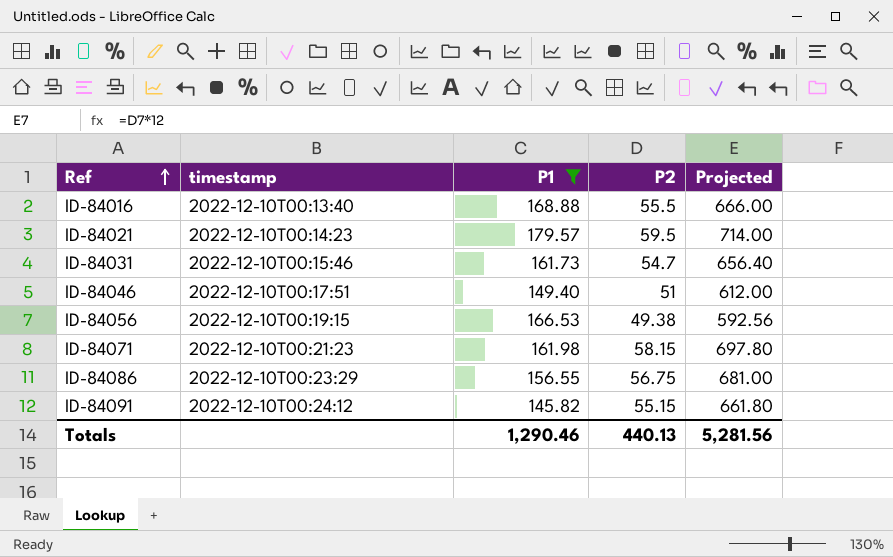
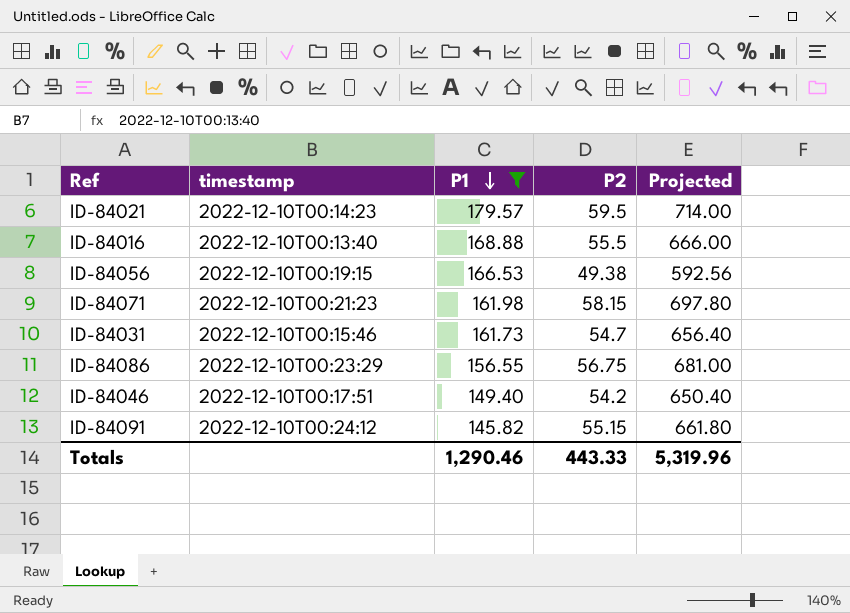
row order: Ref ascending -> P1 descending
ID-84046 | P2: 51 -> 54.2
ID-84046 | Projected: 612.00 -> 650.40
Totals | P2: 440.13 -> 443.33
Totals | Projected: 5,281.56 -> 5,319.96

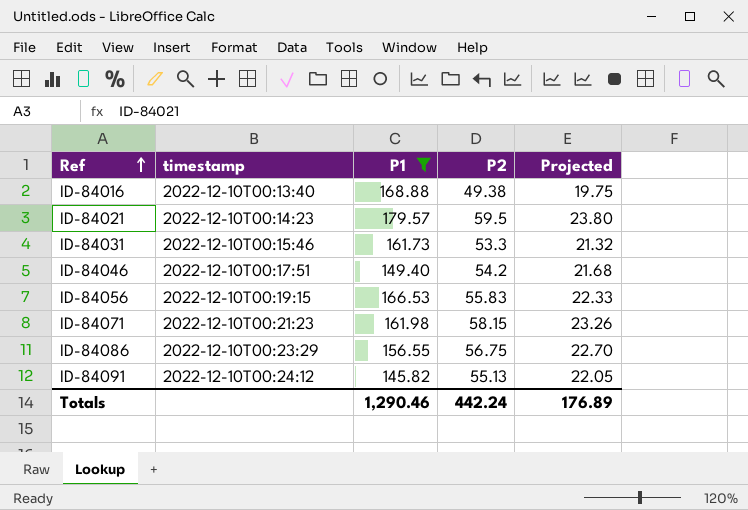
row order: P1 descending -> Ref ascending
column Projected | formula: [P2] * 12 -> [P2] * 0.4
ID-84016 | P2: 55.5 -> 49.38
ID-84031 | P2: 54.7 -> 53.3
ID-84056 | P2: 49.38 -> 55.83
ID-84091 | P2: 55.15 -> 55.13
Totals | P2: 443.33 -> 442.24
Totals | Projected: 5,319.96 -> 176.89

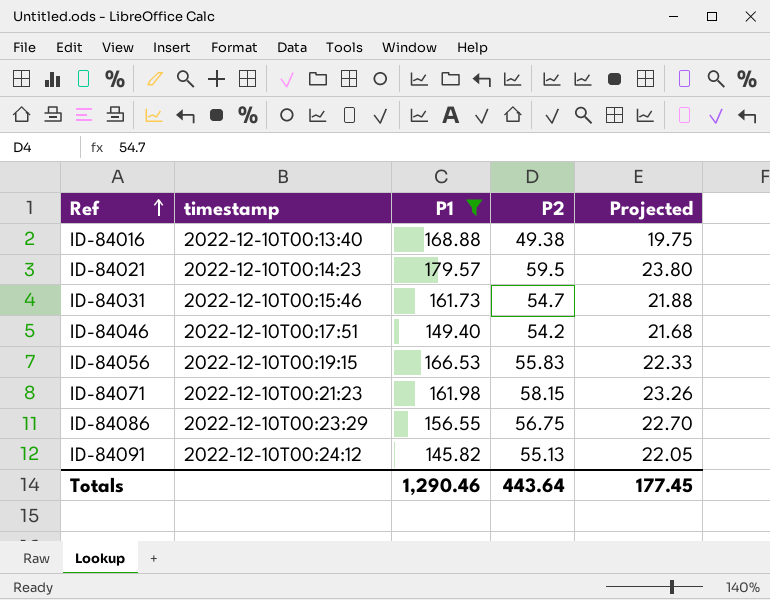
ID-84031 | P2: 53.3 -> 54.7
ID-84031 | Projected: 21.32 -> 21.88
Totals | P2: 442.24 -> 443.64
Totals | Projected: 176.89 -> 177.45

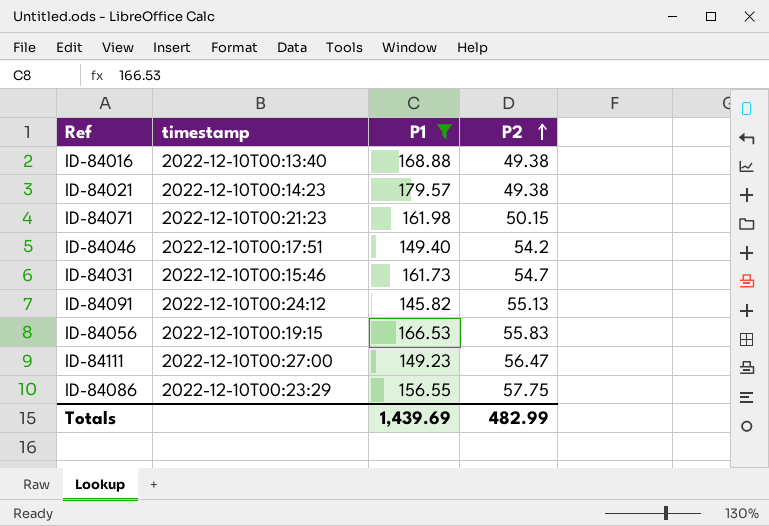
row order: Ref ascending -> P2 ascending
column Projected | formula: [P2] * 0.4 -> none
ID-84021 | P2: 59.5 -> 49.38
ID-84071 | P2: 58.15 -> 50.15
row ID-84111: none -> 2022-12-10T00:27:00 | 149.23 | 56.47
ID-84086 | P2: 56.75 -> 57.75
Totals | P1: 1,290.46 -> 1,439.69
Totals | P2: 443.64 -> 482.99

